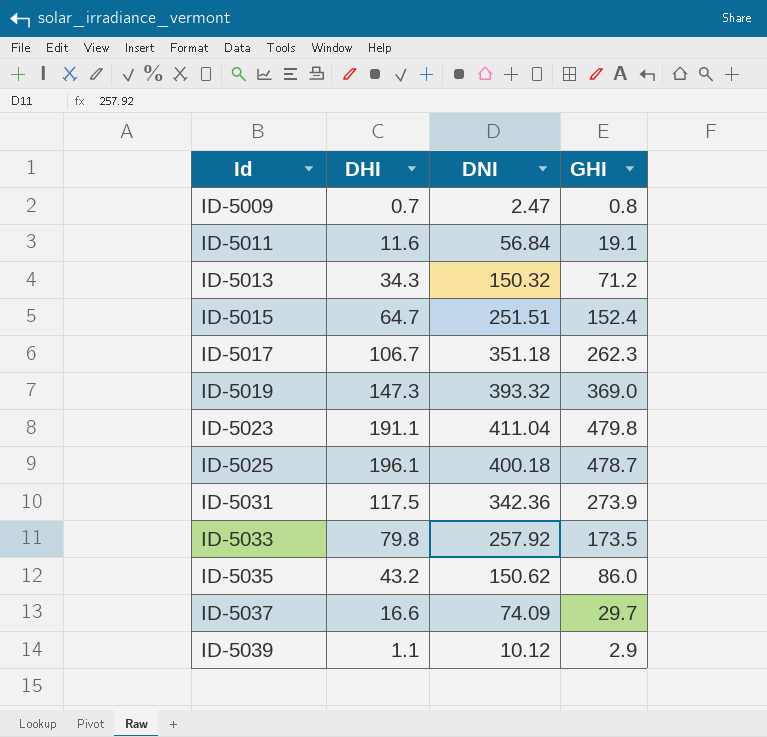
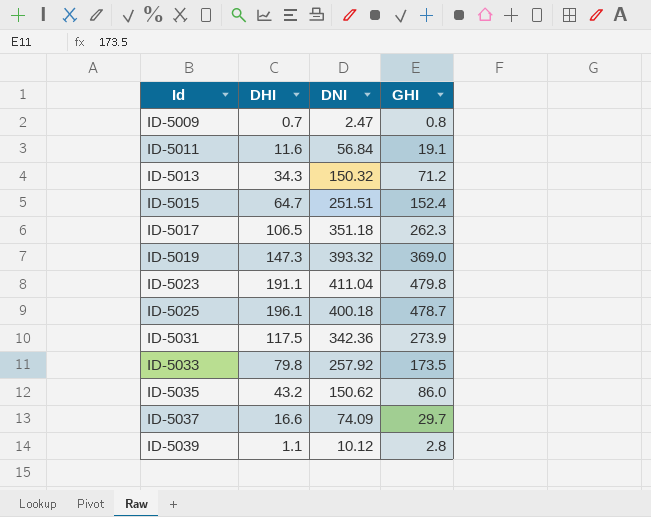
ID-5017 | DHI: 106.7 -> 106.5
ID-5039 | GHI: 2.9 -> 2.8

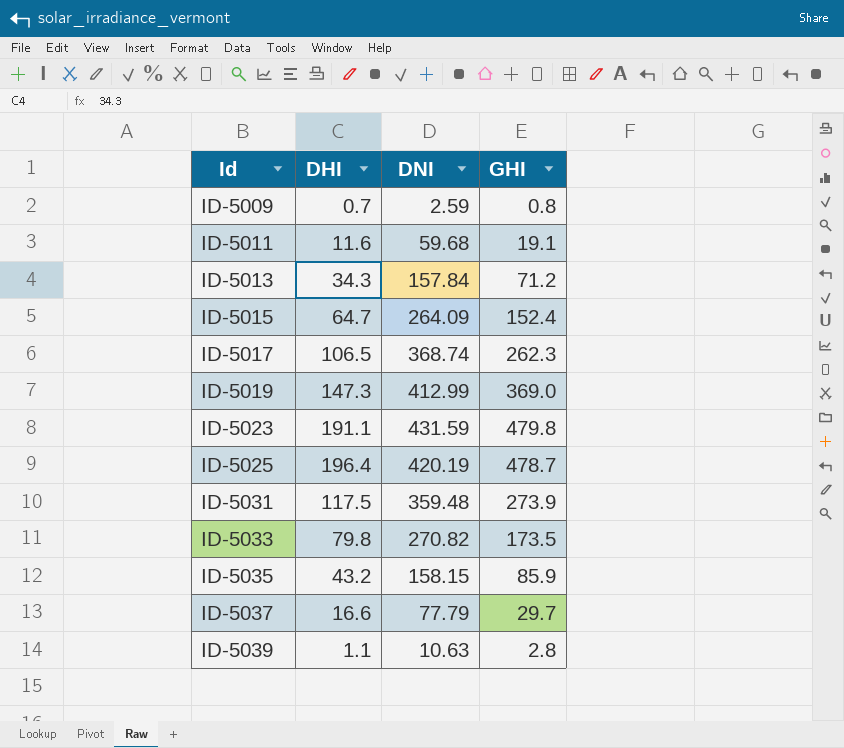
ID-5009 | DNI: 2.47 -> 2.59
ID-5011 | DNI: 56.84 -> 59.68
ID-5013 | DNI: 150.32 -> 157.84
ID-5015 | DNI: 251.51 -> 264.09
ID-5017 | DNI: 351.18 -> 368.74
ID-5019 | DNI: 393.32 -> 412.99
ID-5023 | DNI: 411.04 -> 431.59
ID-5025 | DHI: 196.1 -> 196.4
ID-5025 | DNI: 400.18 -> 420.19
ID-5031 | DNI: 342.36 -> 359.48
ID-5033 | DNI: 257.92 -> 270.82
ID-5035 | DNI: 150.62 -> 158.15
ID-5035 | GHI: 86.0 -> 85.9
ID-5037 | DNI: 74.09 -> 77.79
ID-5039 | DNI: 10.12 -> 10.63

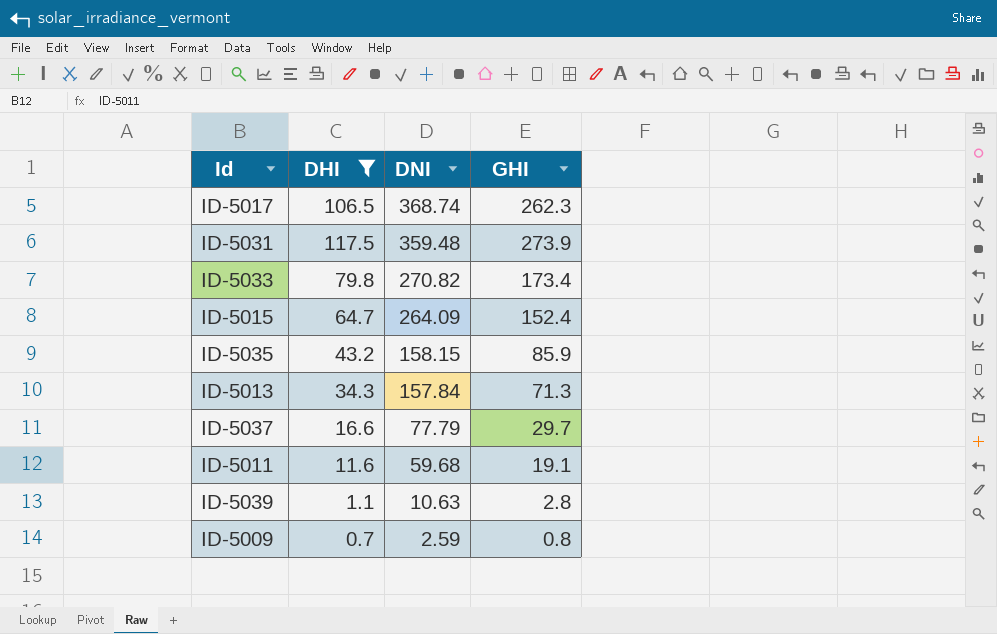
filter: none -> DHI <= 117.5
row order: Id ascending -> DNI descending
ID-5033 | GHI: 173.5 -> 173.4
ID-5013 | GHI: 71.2 -> 71.3

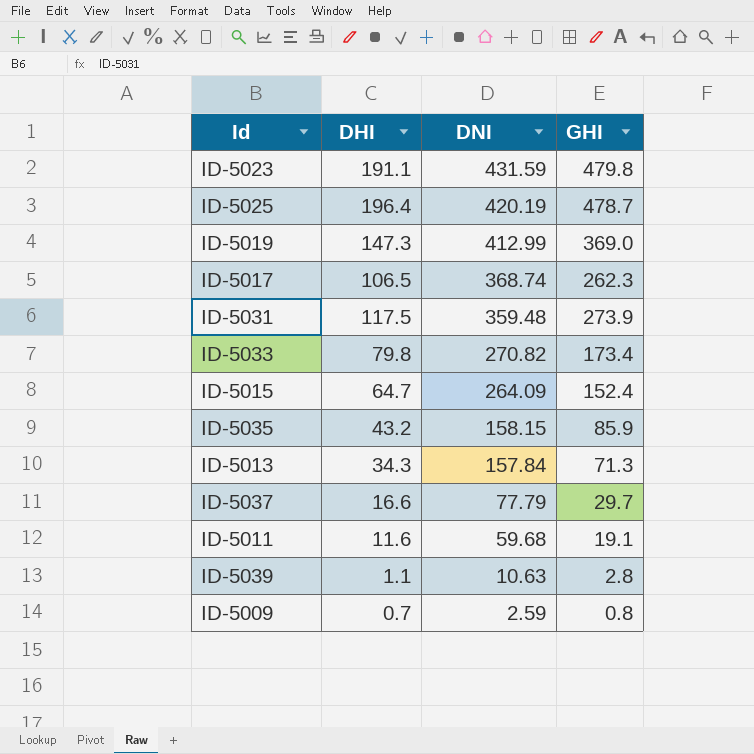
filter: DHI <= 117.5 -> none

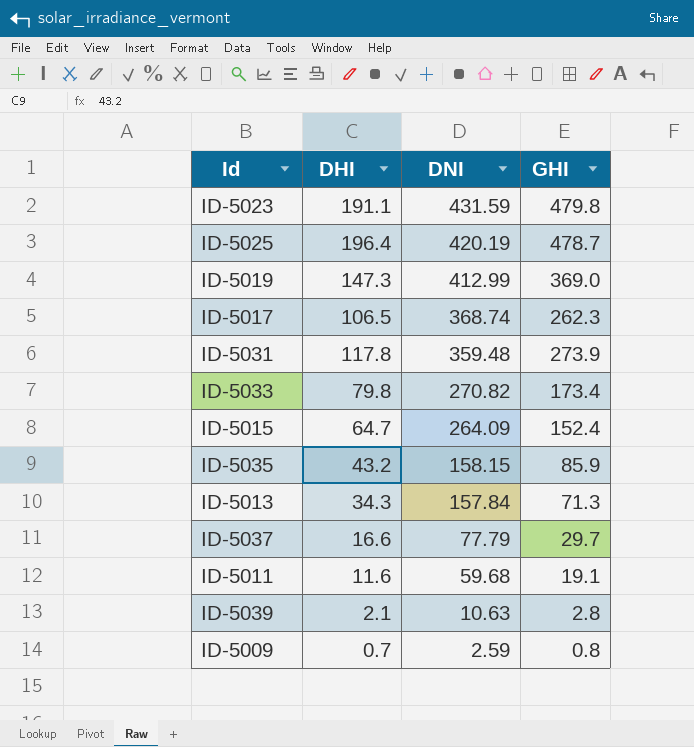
ID-5031 | DHI: 117.5 -> 117.8
ID-5039 | DHI: 1.1 -> 2.1

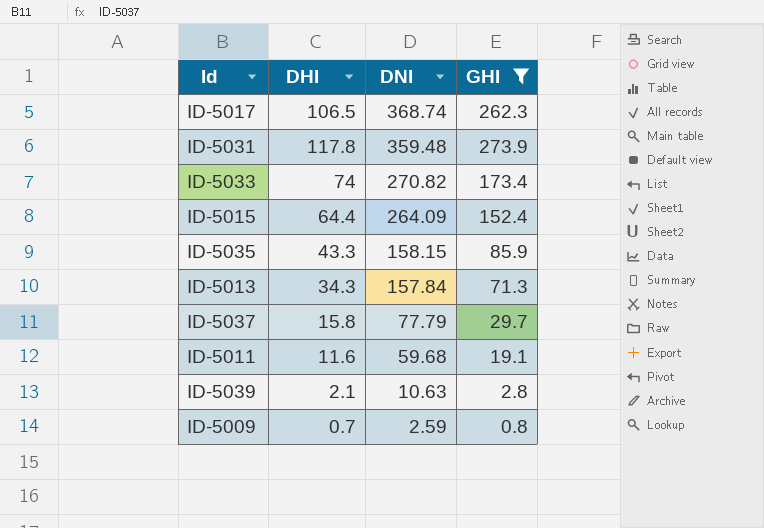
filter: none -> GHI <= 273.9
ID-5033 | DHI: 79.8 -> 74
ID-5015 | DHI: 64.7 -> 64.4
ID-5035 | DHI: 43.2 -> 43.3
ID-5037 | DHI: 16.6 -> 15.8

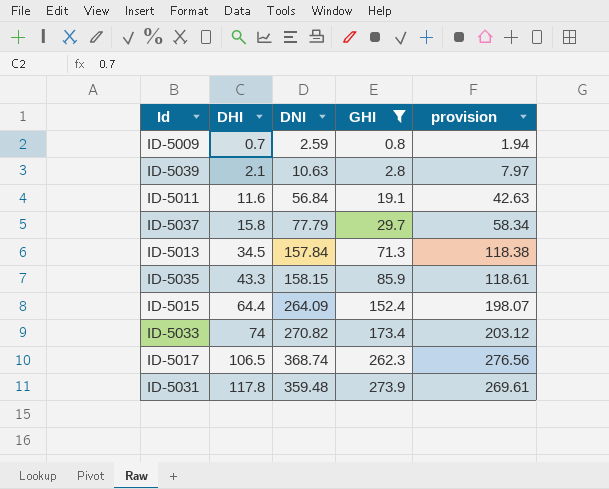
row order: DNI descending -> DHI ascending
column provision | formula: none -> [DNI] * 0.75
ID-5011 | DNI: 59.68 -> 56.84
ID-5013 | DHI: 34.3 -> 34.5

